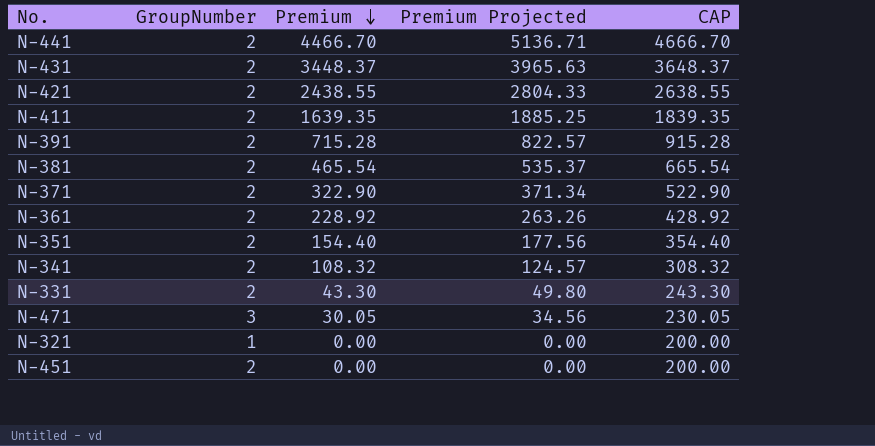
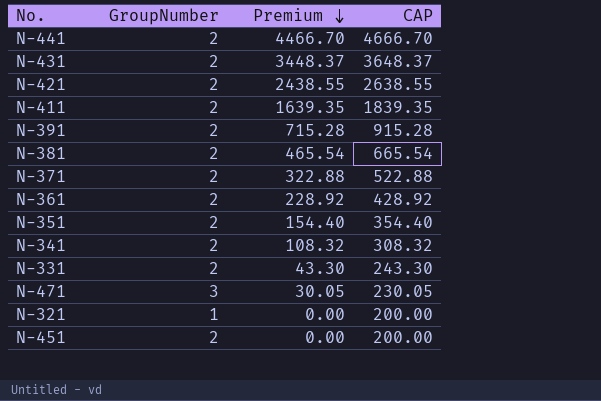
column Premium Projected | formula: [Premium] * 1.15 -> none
N-371 | Premium: 322.90 -> 322.88
N-371 | CAP: 522.90 -> 522.88

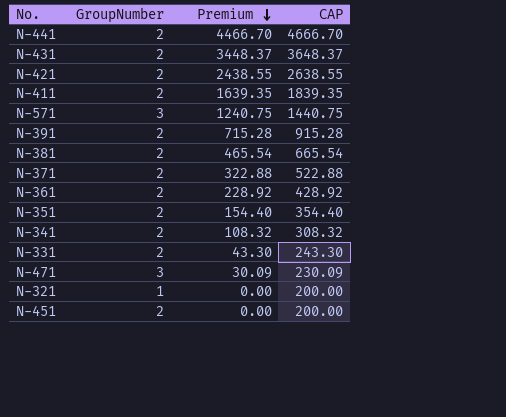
row N-571: none -> 3 | 1240.75 | 1440.75
N-471 | Premium: 30.05 -> 30.09
N-471 | CAP: 230.05 -> 230.09

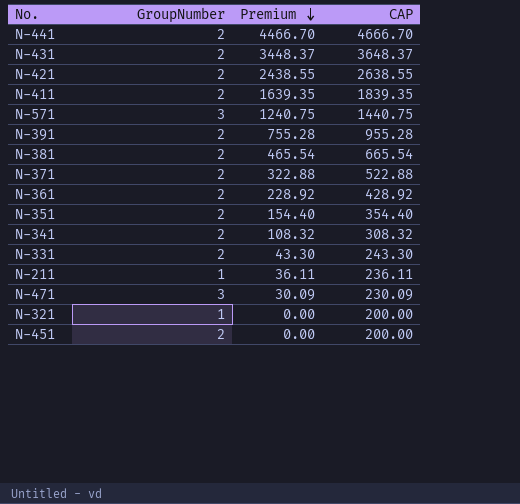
N-391 | Premium: 715.28 -> 755.28
N-391 | CAP: 915.28 -> 955.28
row N-211: none -> 1 | 36.11 | 236.11

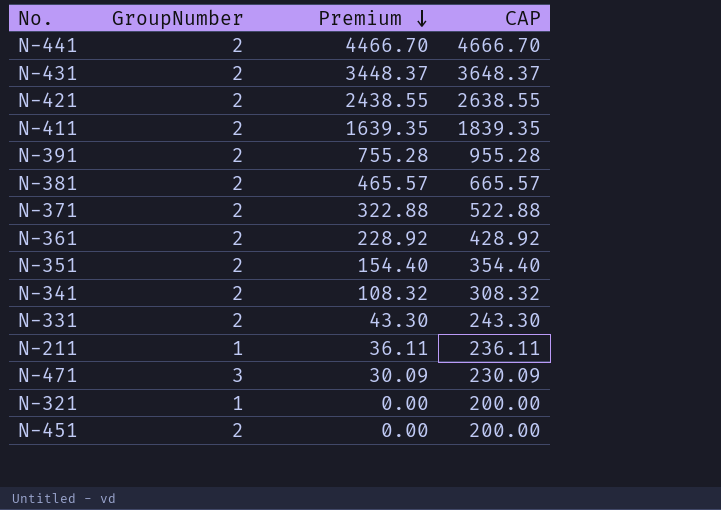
row N-571: 3 | 1240.75 | 1440.75 -> none
N-381 | Premium: 465.54 -> 465.57
N-381 | CAP: 665.54 -> 665.57

